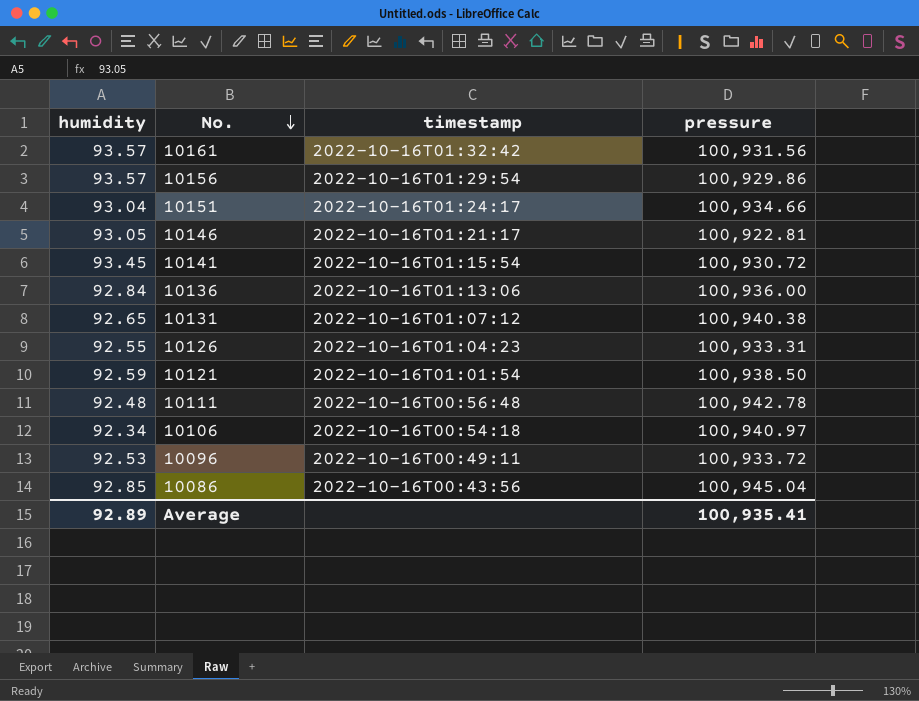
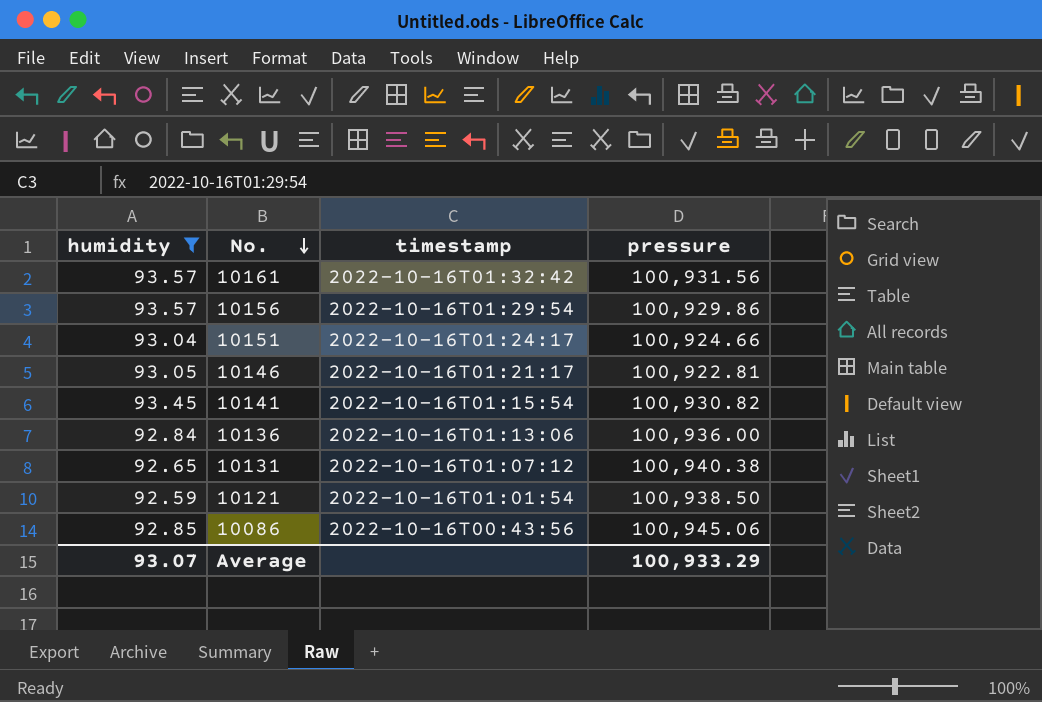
filter: none -> humidity >= 92.59
10151 | pressure: 100,934.66 -> 100,924.66
10141 | pressure: 100,930.72 -> 100,930.82
10086 | pressure: 100,945.04 -> 100,945.06
Average | humidity: 92.89 -> 93.07
Average | pressure: 100,935.41 -> 100,933.29

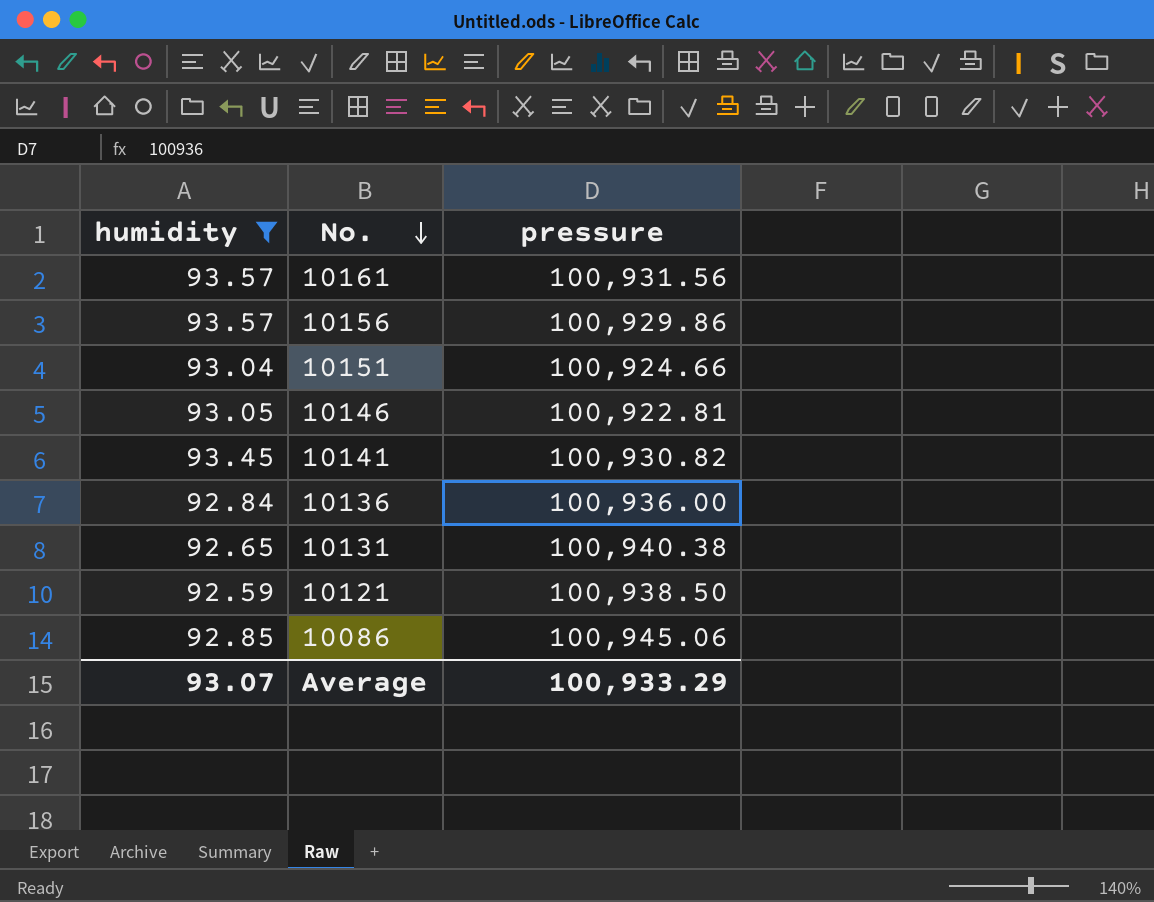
column timestamp | position: 3 -> none

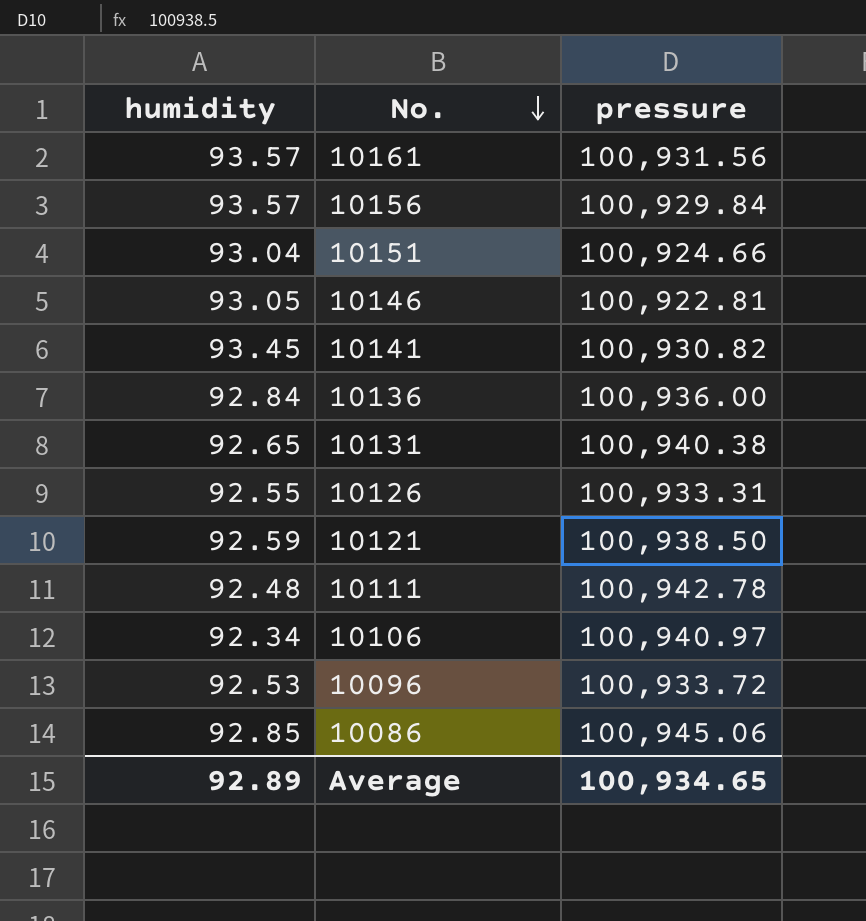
filter: humidity >= 92.59 -> none
10156 | pressure: 100,929.86 -> 100,929.84
Average | humidity: 93.07 -> 92.89
Average | pressure: 100,933.29 -> 100,934.65

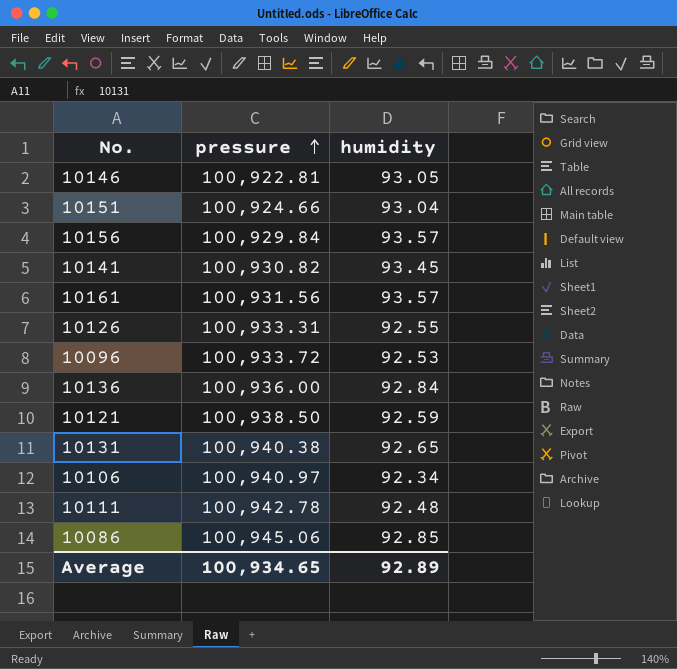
row order: No. descending -> pressure ascending
column humidity | position: 1 -> 3

